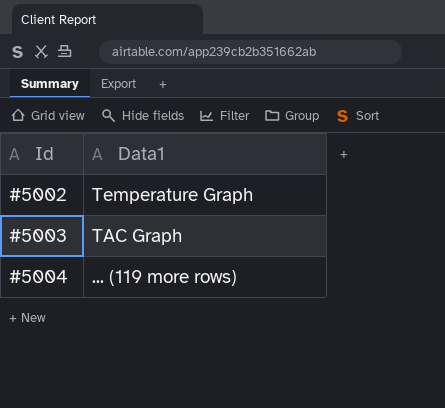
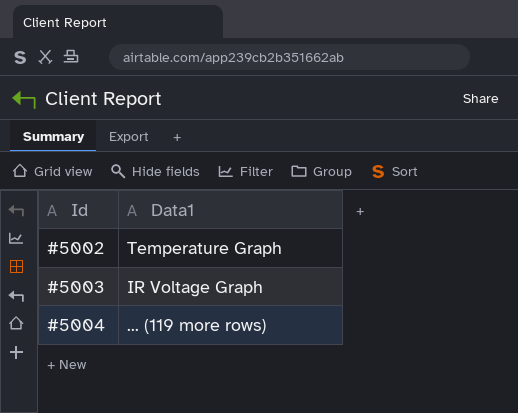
#5003 | Data1: TAC Graph -> IR Voltage Graph

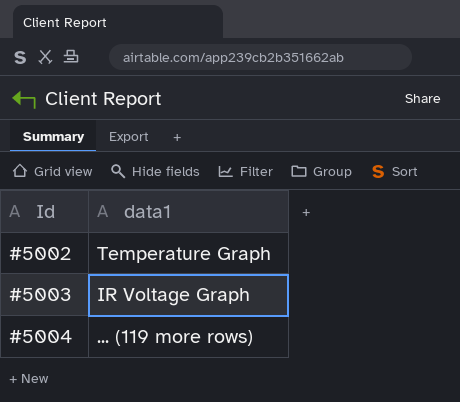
column name: Data1 -> data1

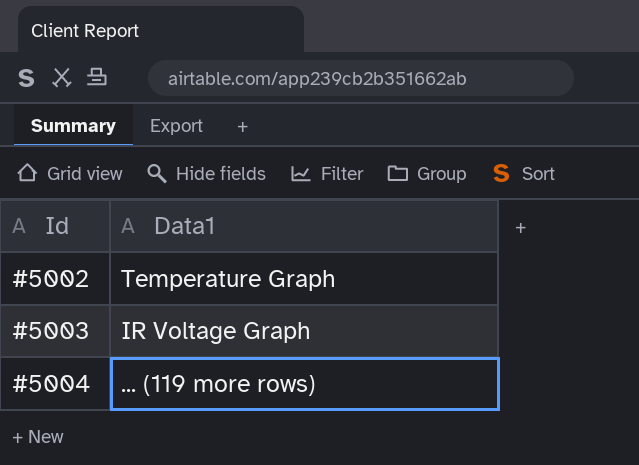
column name: data1 -> Data1

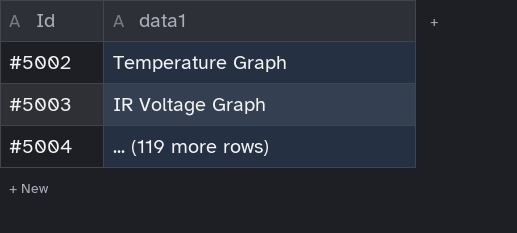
column name: Data1 -> data1

